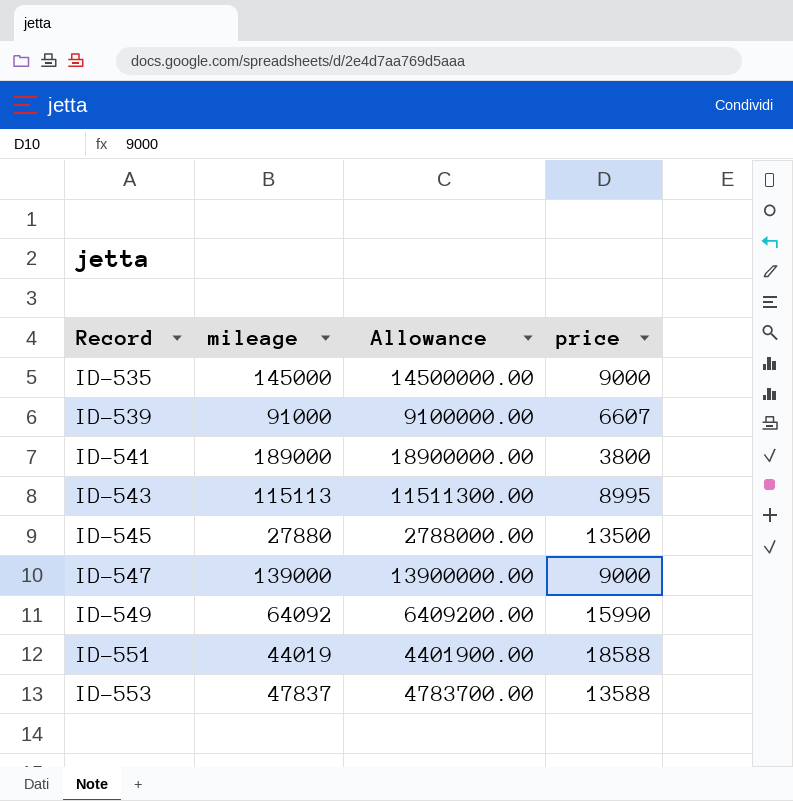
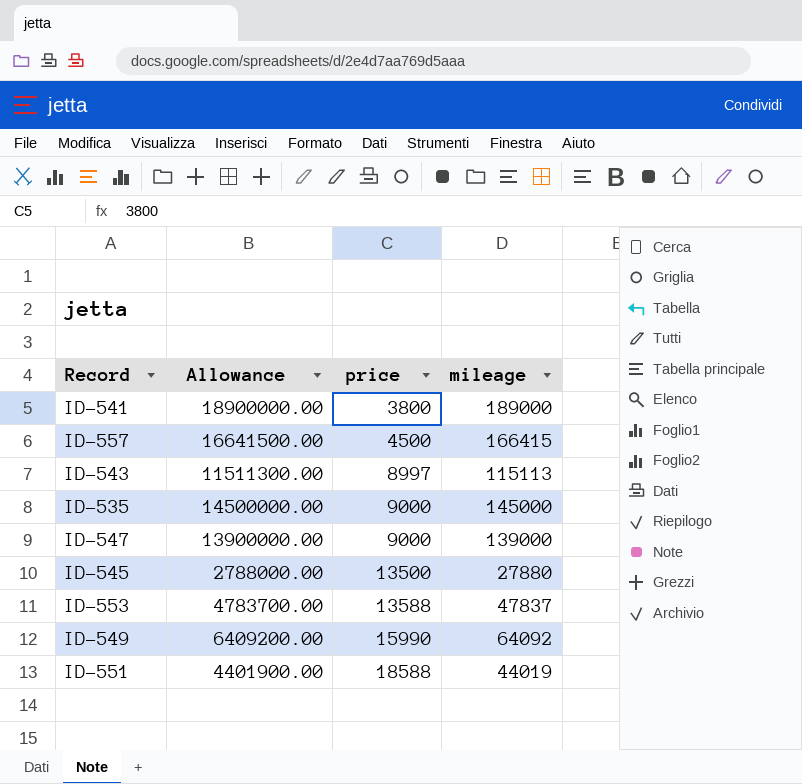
row order: Record ascending -> price ascending
column mileage | position: 2 -> 4
row ID-539: 91000 | 9100000.00 | 6607 -> none
row ID-557: none -> 16641500.00 | 4500 | 166415
ID-543 | price: 8995 -> 8997

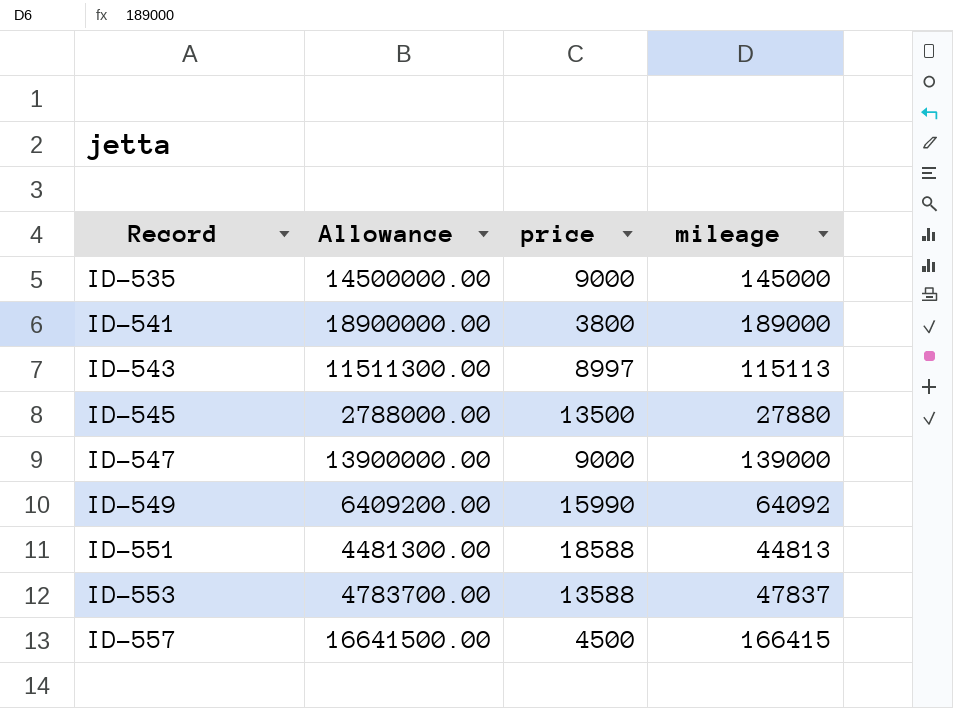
row order: price ascending -> Record ascending
ID-551 | Allowance: 4401900.00 -> 4481300.00
ID-551 | mileage: 44019 -> 44813

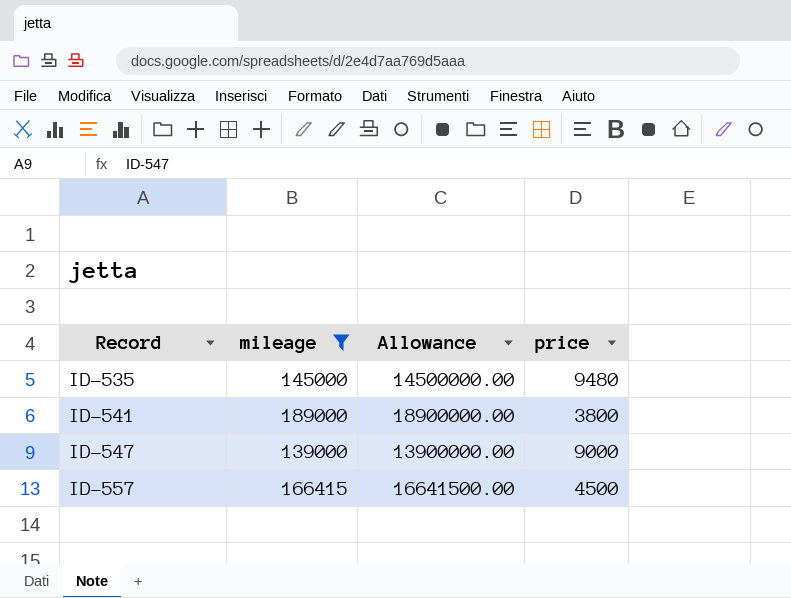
filter: none -> mileage >= 139000
column mileage | position: 4 -> 2
ID-535 | price: 9000 -> 9480

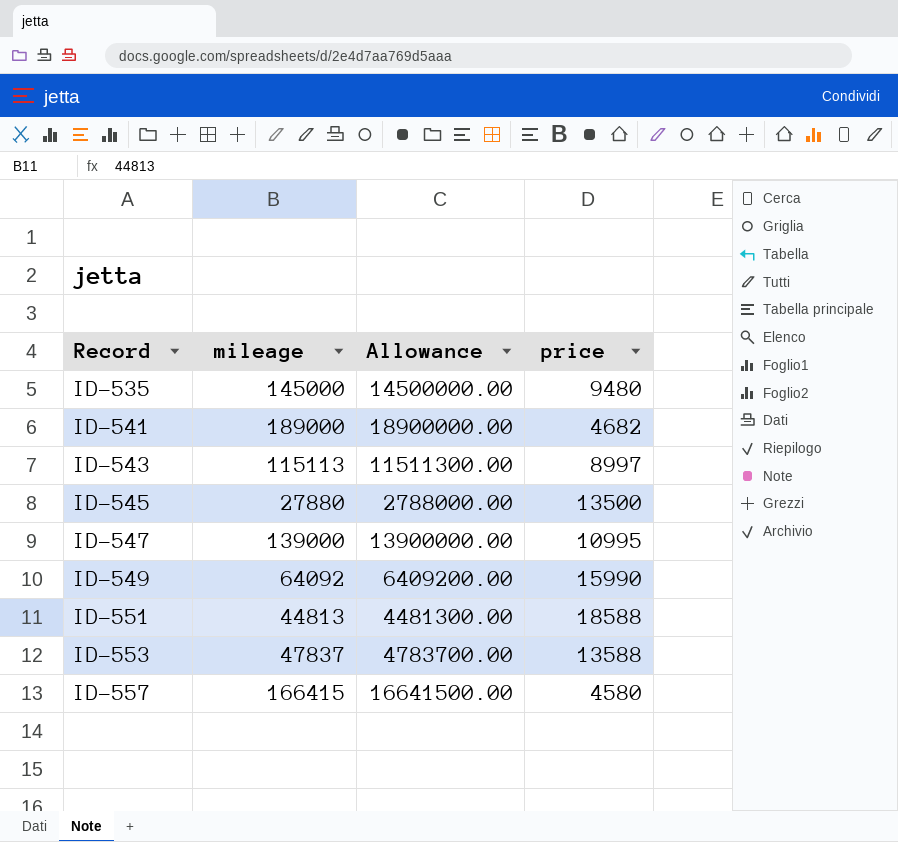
filter: mileage >= 139000 -> none
ID-541 | price: 3800 -> 4682
ID-547 | price: 9000 -> 10995
ID-557 | price: 4500 -> 4580

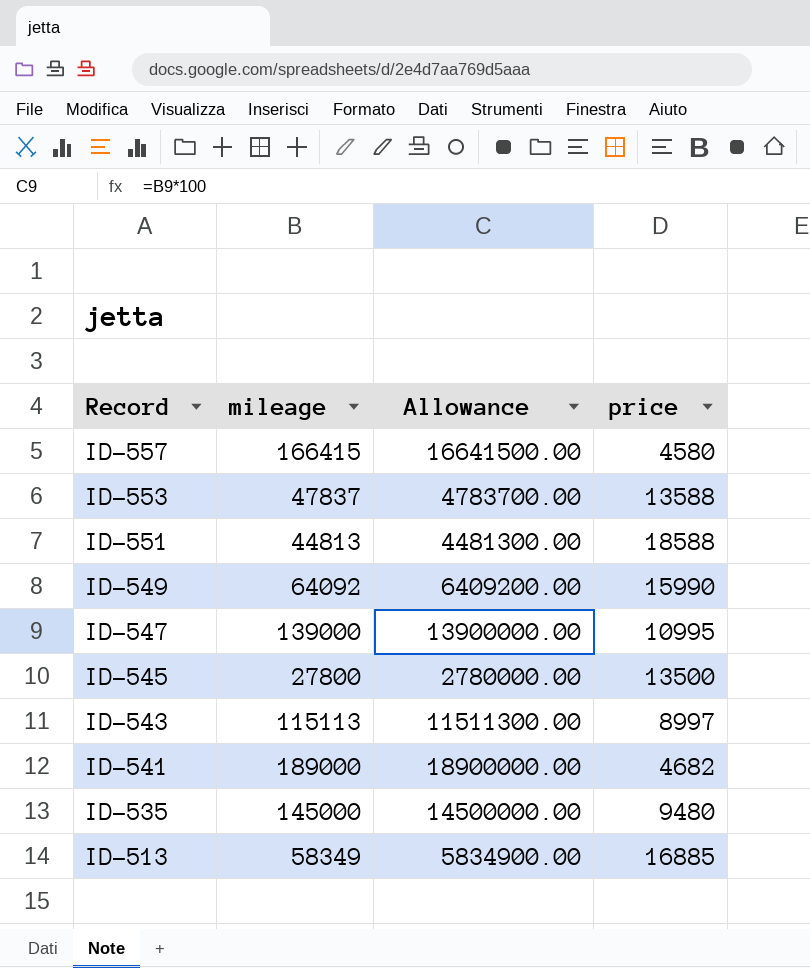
row order: Record ascending -> Record descending
ID-545 | mileage: 27880 -> 27800
ID-545 | Allowance: 2788000.00 -> 2780000.00
row ID-513: none -> 58349 | 5834900.00 | 16885

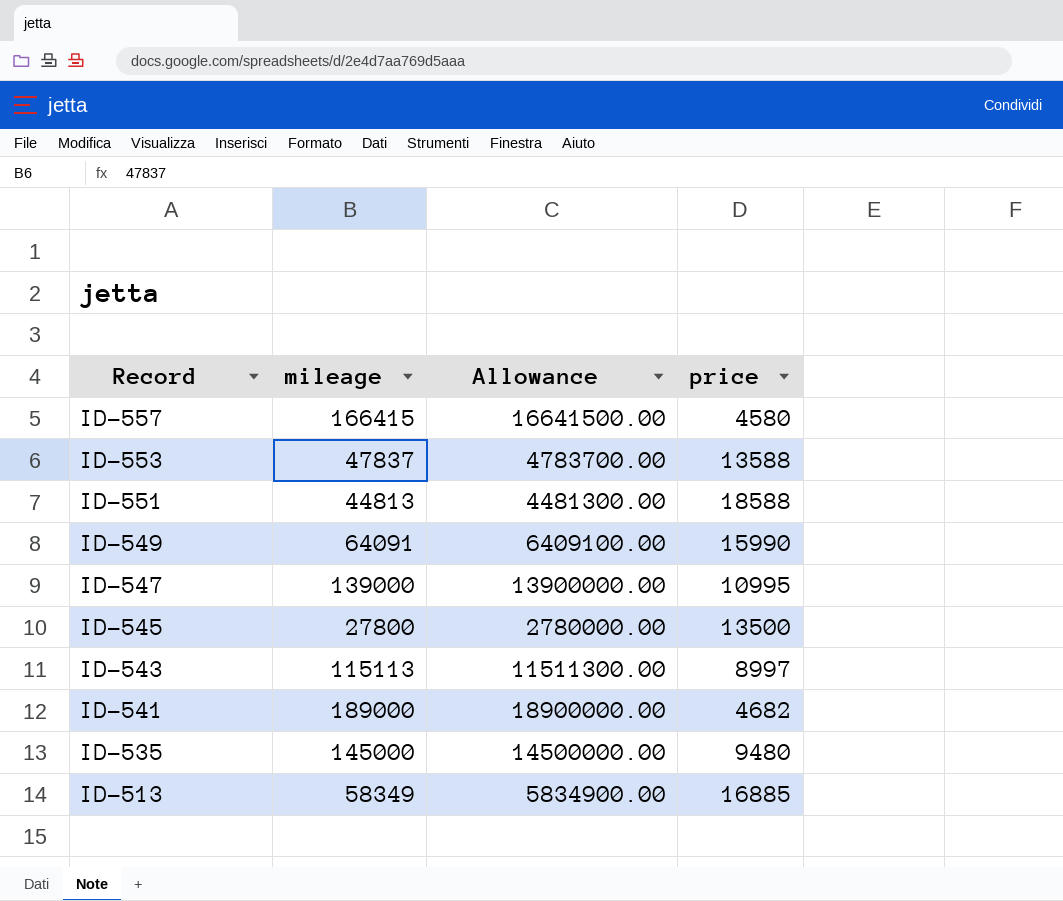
ID-549 | mileage: 64092 -> 64091
ID-549 | Allowance: 6409200.00 -> 6409100.00

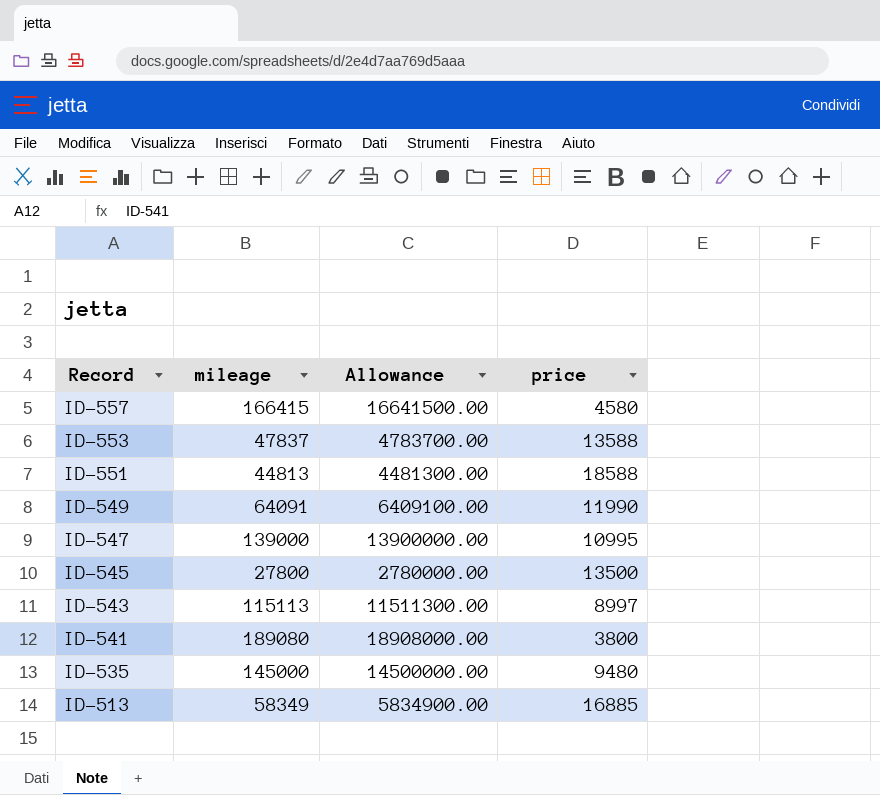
ID-549 | price: 15990 -> 11990
ID-541 | mileage: 189000 -> 189080
ID-541 | Allowance: 18900000.00 -> 18908000.00
ID-541 | price: 4682 -> 3800

